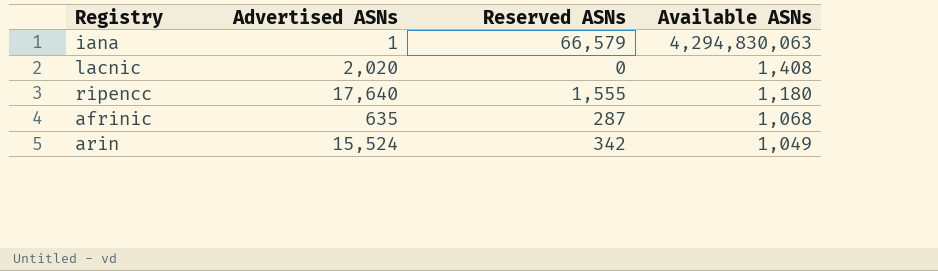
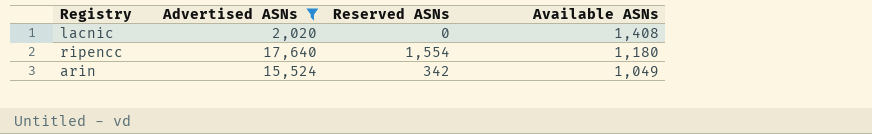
filter: none -> Advertised ASNs >= 2,020
ripencc | Reserved ASNs: 1,555 -> 1,554

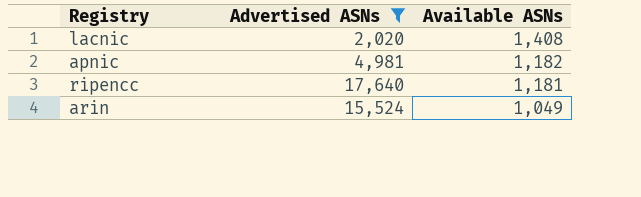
column Reserved ASNs | position: 3 -> none
row apnic: none -> 4,981 | 1,182
ripencc | Available ASNs: 1,180 -> 1,181

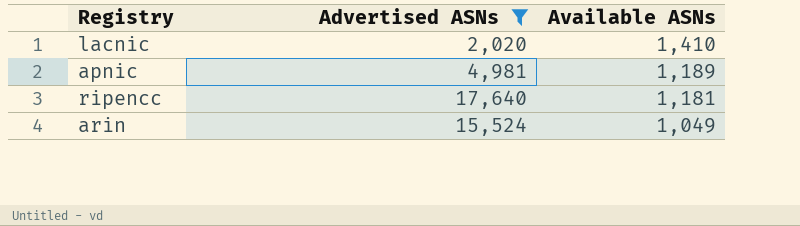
lacnic | Available ASNs: 1,408 -> 1,410
apnic | Available ASNs: 1,182 -> 1,189

